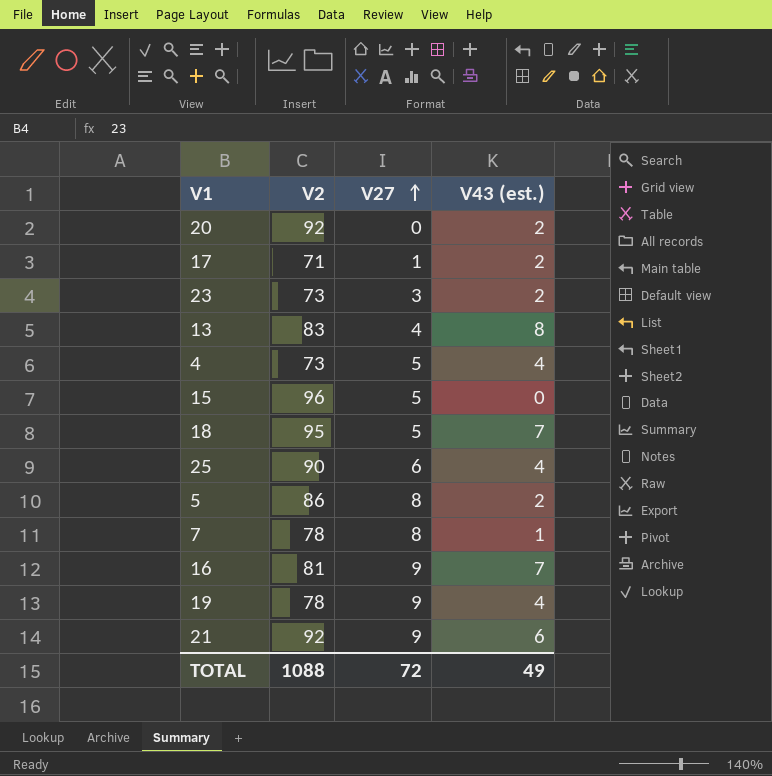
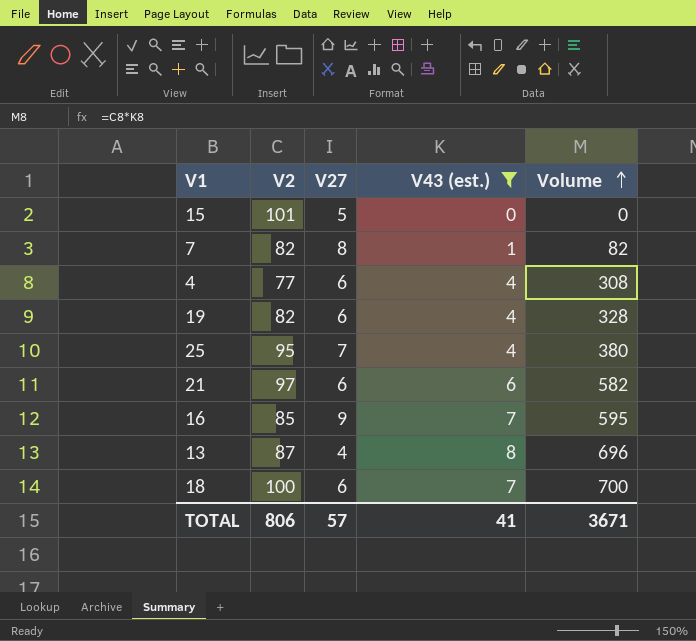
filter: none -> V43 (est.) != 2
row order: V27 ascending -> Volume ascending
column Volume | formula: none -> [V2] * [V43 (est.)]
15 | V2: 96 -> 101
7 | V2: 78 -> 82
4 | V2: 73 -> 77
4 | V27: 5 -> 6
19 | V2: 78 -> 82
19 | V27: 9 -> 6
25 | V2: 90 -> 95
25 | V27: 6 -> 7
21 | V2: 92 -> 97
21 | V27: 9 -> 6
16 | V2: 81 -> 85
13 | V2: 83 -> 87
18 | V2: 95 -> 100
18 | V27: 5 -> 6
TOTAL | V2: 1088 -> 806
TOTAL | V27: 72 -> 57
TOTAL | V43 (est.): 49 -> 41

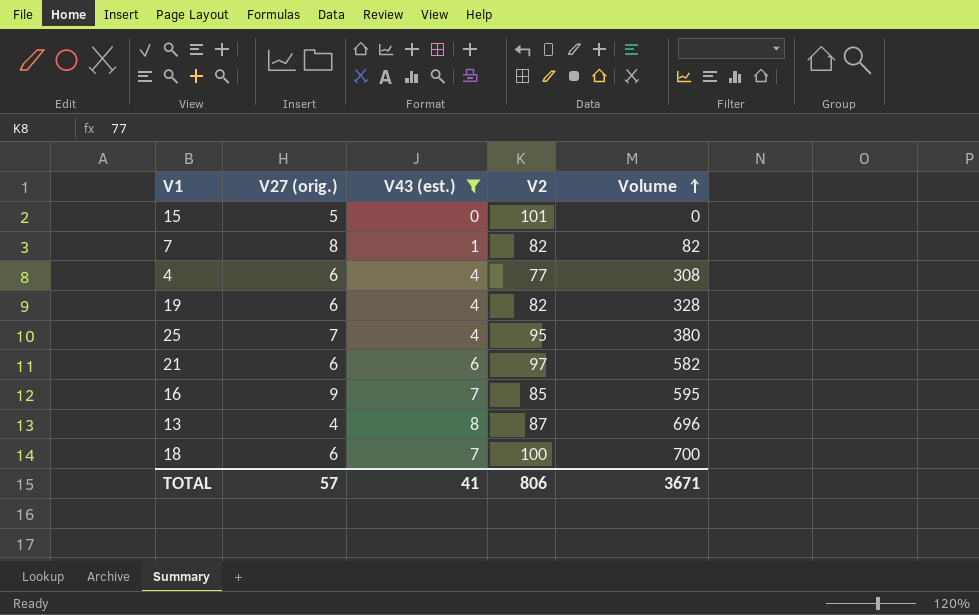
column name: V27 -> V27 (orig.)
column V2 | position: 2 -> 4

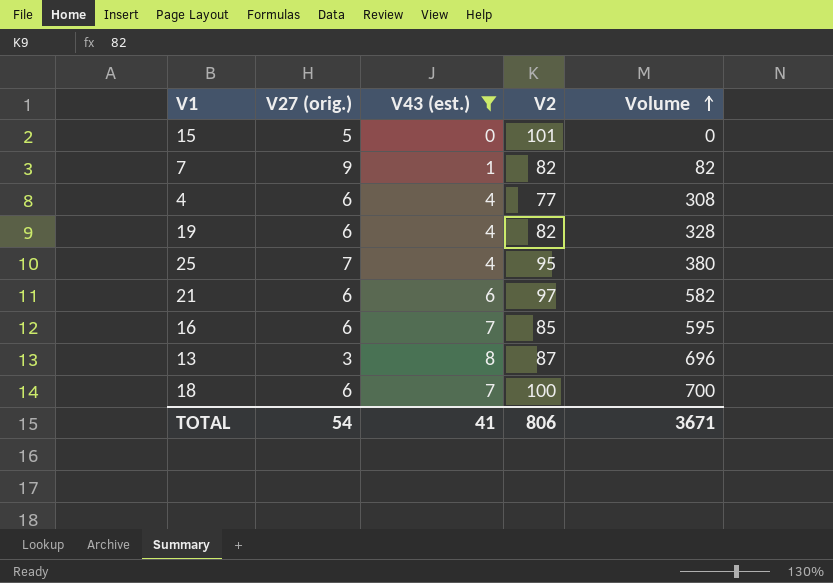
7 | V27 (orig.): 8 -> 9
16 | V27 (orig.): 9 -> 6
13 | V27 (orig.): 4 -> 3
TOTAL | V27 (orig.): 57 -> 54

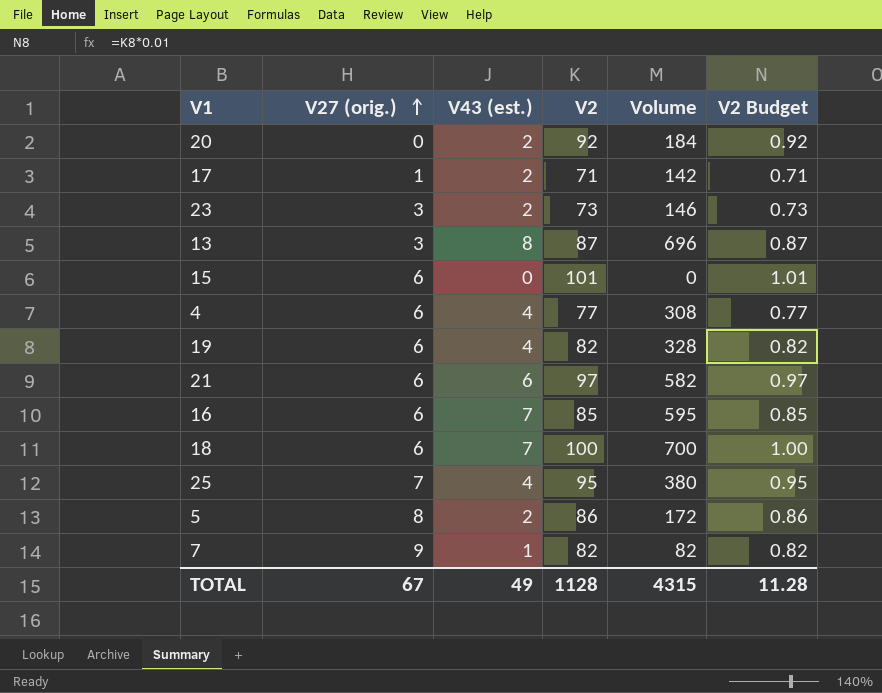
filter: V43 (est.) != 2 -> none
row order: Volume ascending -> V27 (orig.) ascending
column V2 Budget | formula: none -> [V2] * 0.01
15 | V27 (orig.): 5 -> 6
TOTAL | V27 (orig.): 54 -> 67
TOTAL | V43 (est.): 41 -> 49
TOTAL | V2: 806 -> 1128
TOTAL | Volume: 3671 -> 4315

